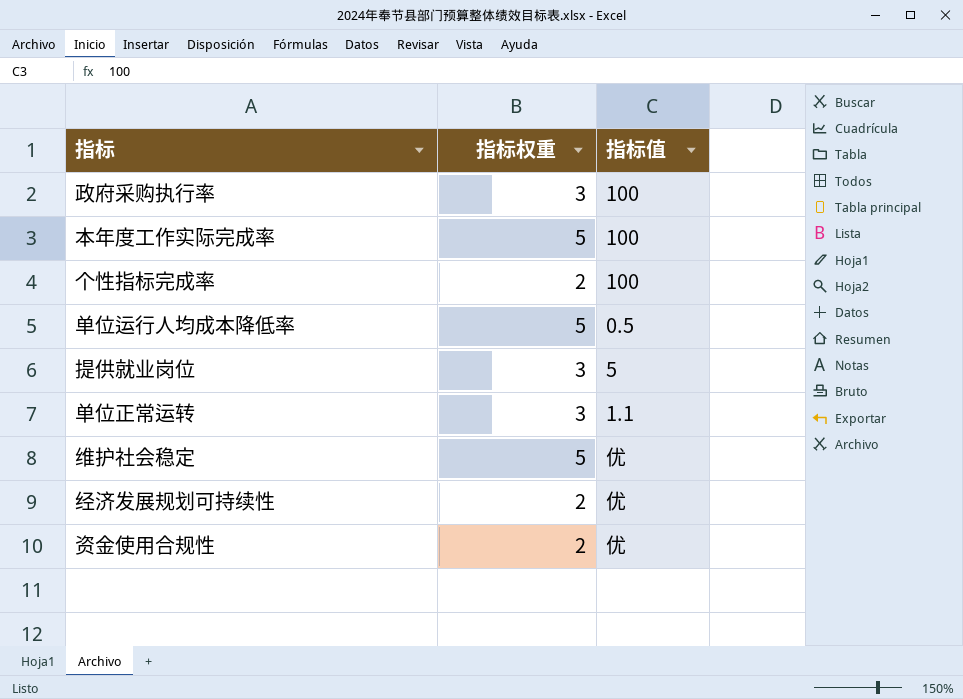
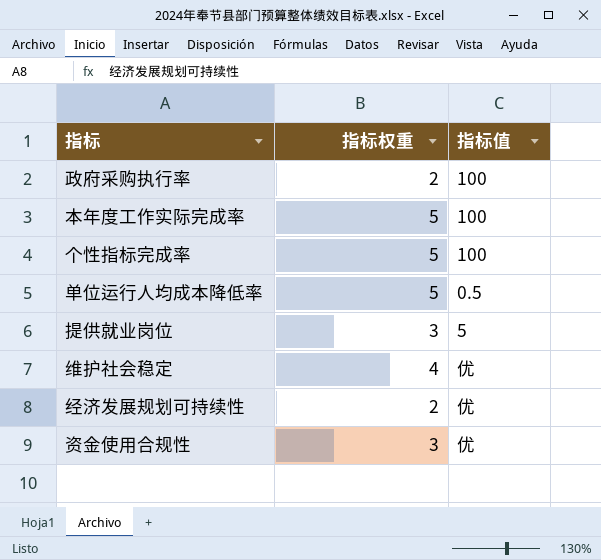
row 单位正常运转: 3 | 1.1 -> none
政府采购执行率 | 指标权重: 3 -> 2
个性指标完成率 | 指标权重: 2 -> 5
维护社会稳定 | 指标权重: 5 -> 4
资金使用合规性 | 指标权重: 2 -> 3

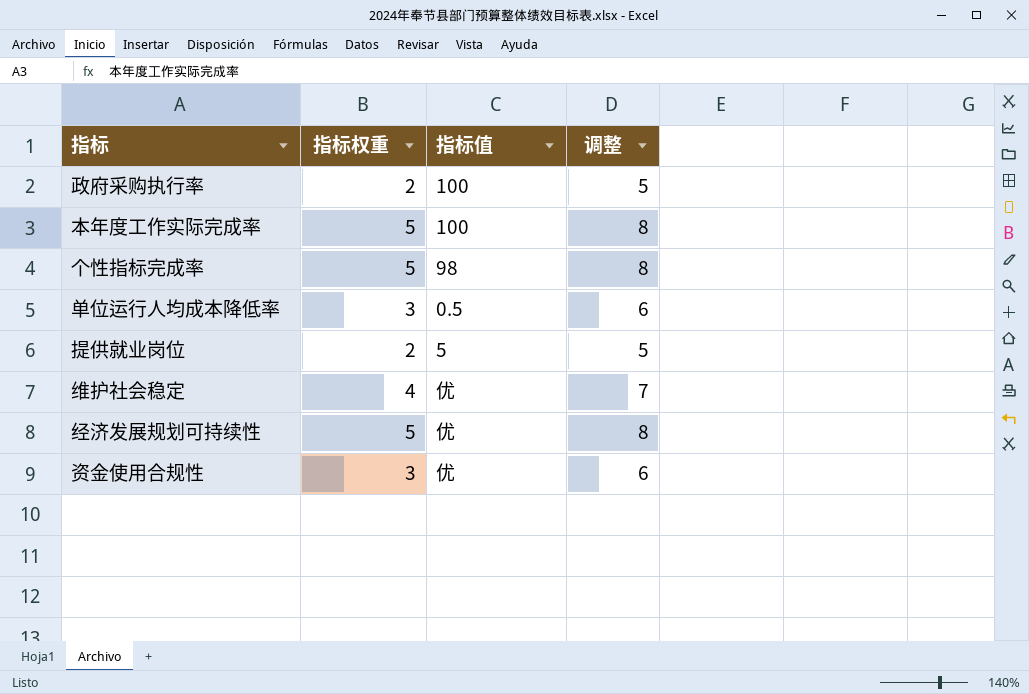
column 调整 | formula: none -> [指标权重] + 3
个性指标完成率 | 指标值: 100 -> 98
单位运行人均成本降低率 | 指标权重: 5 -> 3
提供就业岗位 | 指标权重: 3 -> 2
经济发展规划可持续性 | 指标权重: 2 -> 5

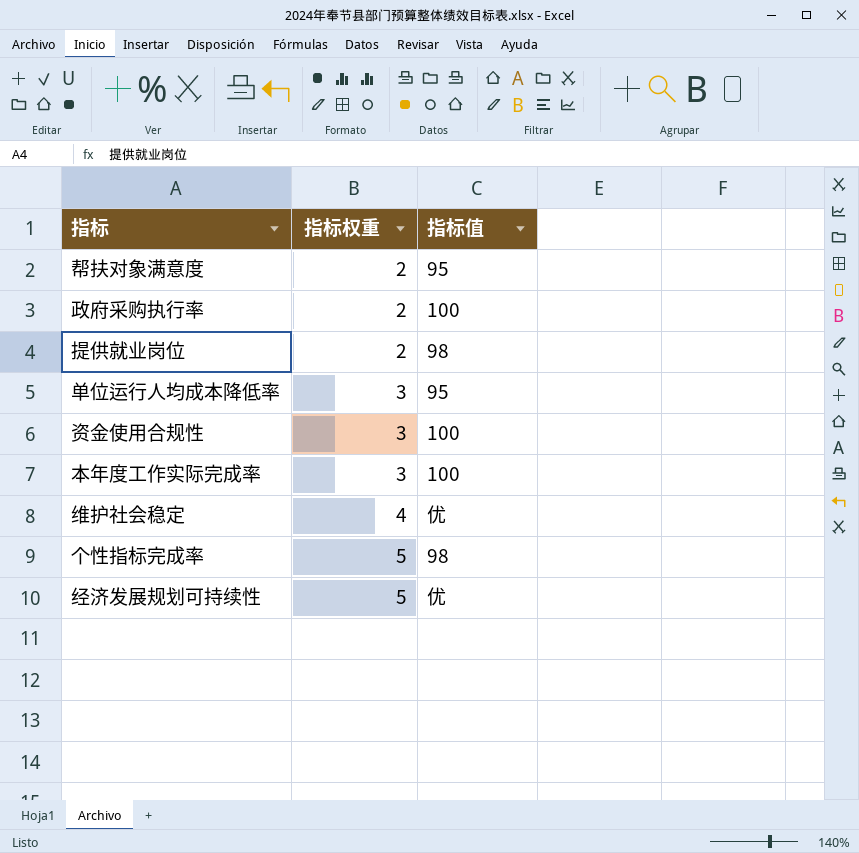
row order: none -> 指标权重 ascending
column 调整 | formula: [指标权重] + 3 -> none
row 帮扶对象满意度: none -> 2 | 95
提供就业岗位 | 指标值: 5 -> 98
单位运行人均成本降低率 | 指标值: 0.5 -> 95
资金使用合规性 | 指标值: 优 -> 100
本年度工作实际完成率 | 指标权重: 5 -> 3

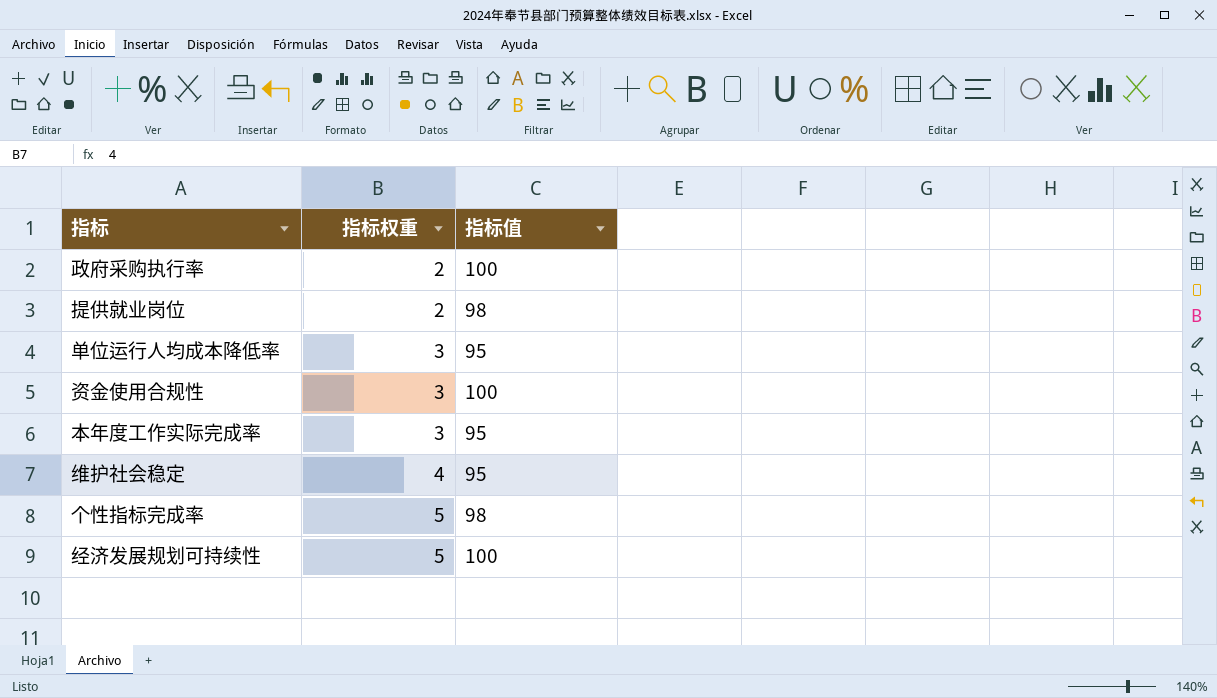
row 帮扶对象满意度: 2 | 95 -> none
本年度工作实际完成率 | 指标值: 100 -> 95
维护社会稳定 | 指标值: 优 -> 95
经济发展规划可持续性 | 指标值: 优 -> 100

